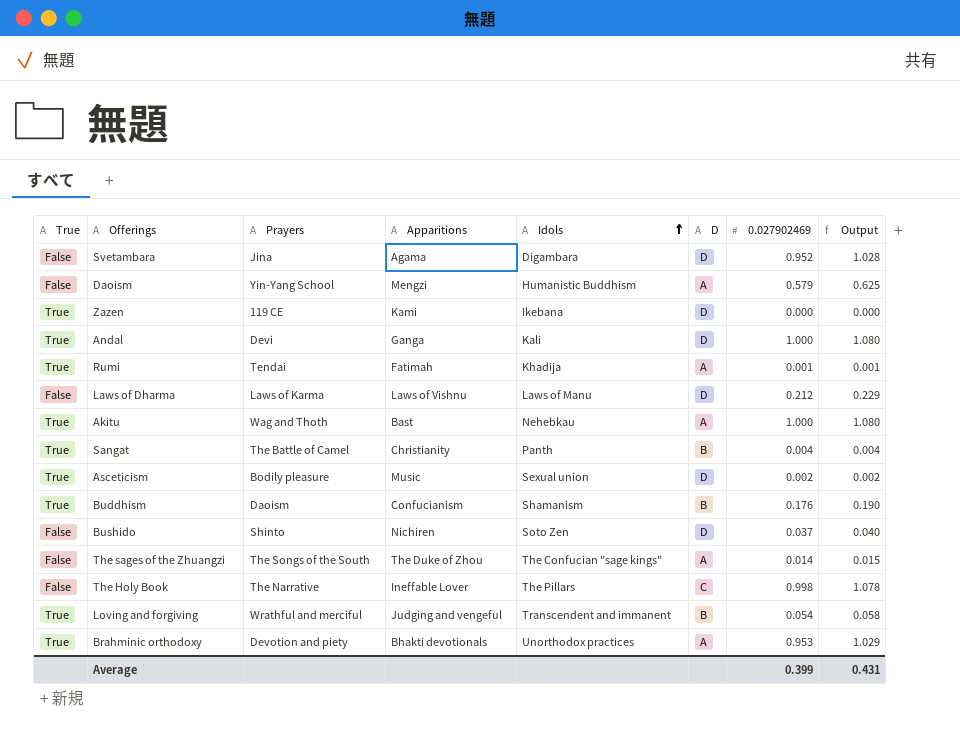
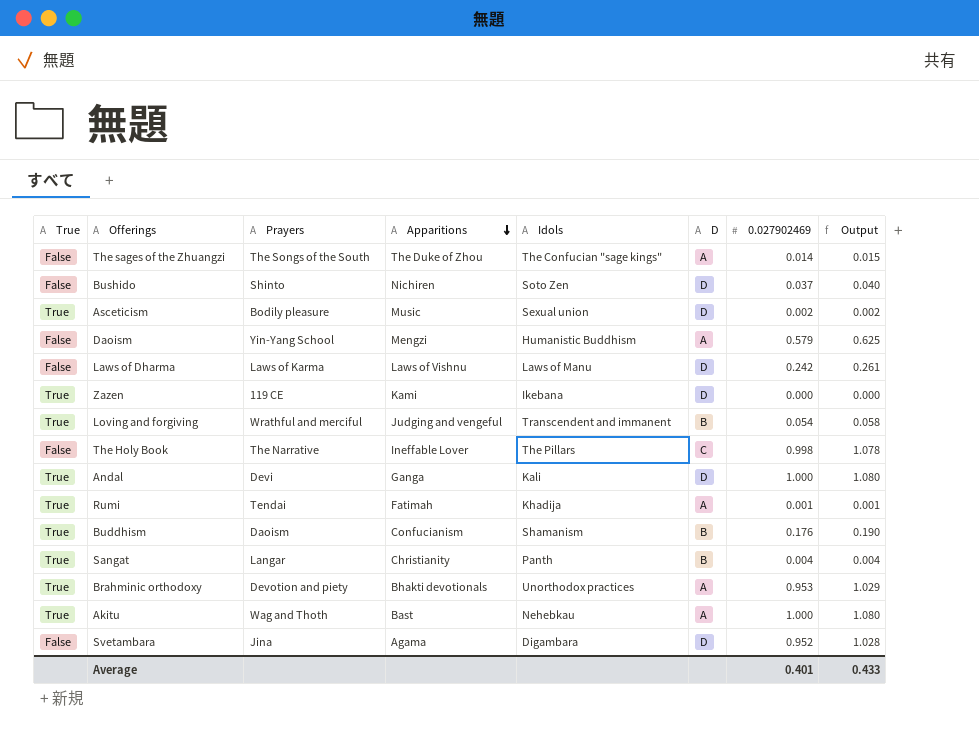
row order: Idols ascending -> Apparitions descending
Laws of Dharma | 0.027902469: 0.212 -> 0.242
Laws of Dharma | Output: 0.229 -> 0.261
Sangat | Prayers: The Battle of Camel -> Langar
Average | 0.027902469: 0.399 -> 0.401
Average | Output: 0.431 -> 0.433

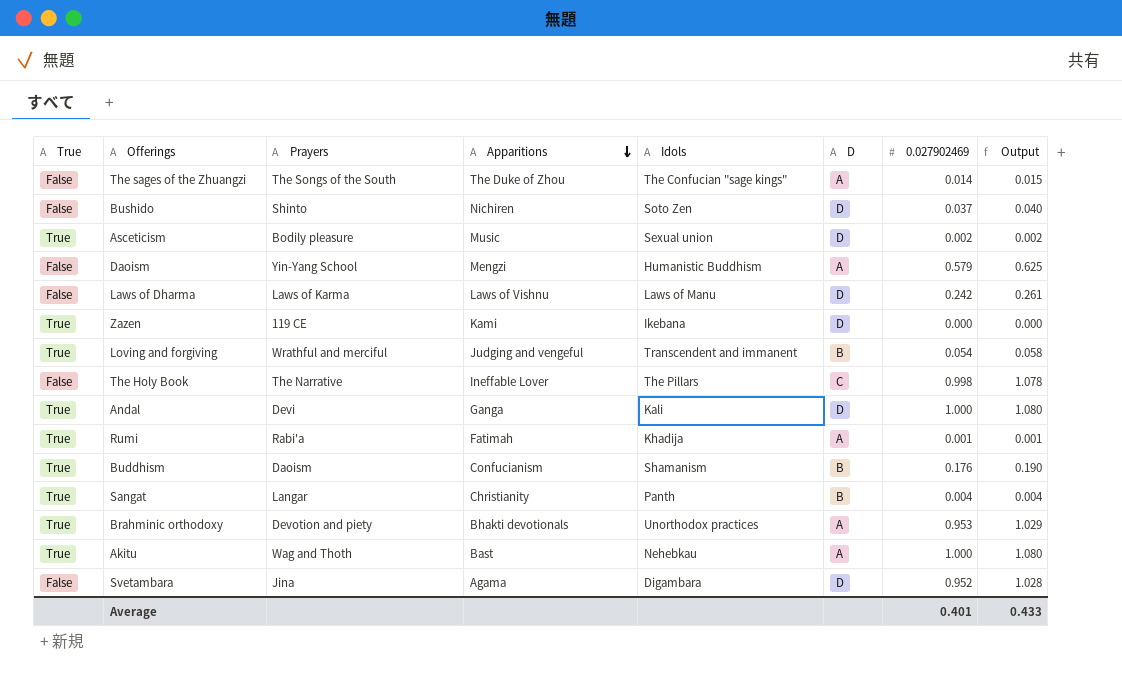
Rumi | Prayers: Tendai -> Rabi'a

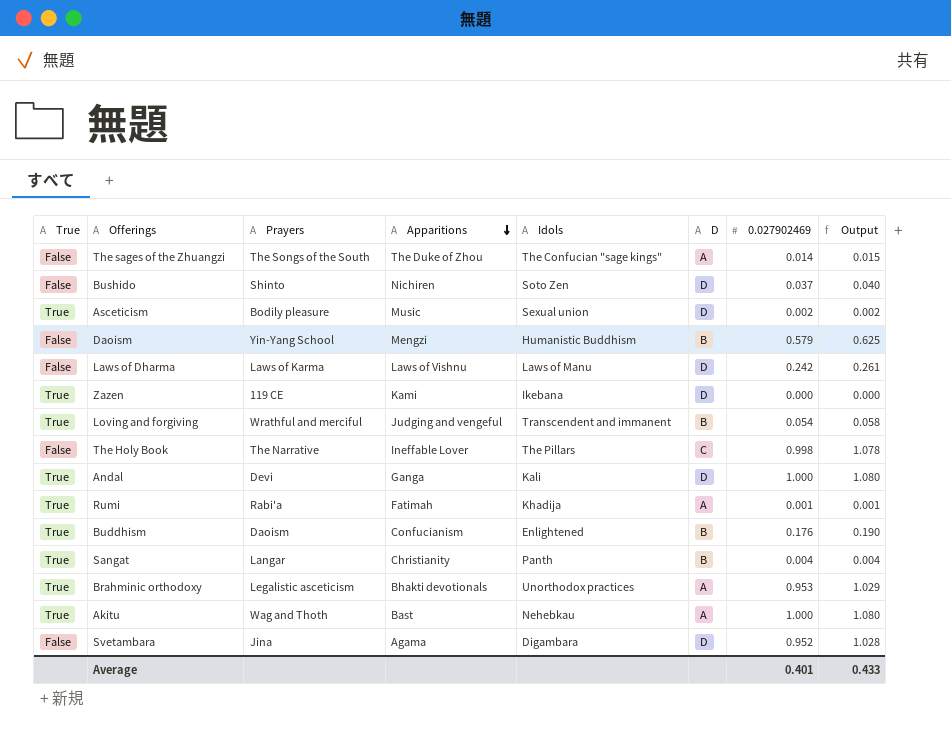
Daoism | D: A -> B
Buddhism | Idols: Shamanism -> Enlightened
Brahminic orthodoxy | Prayers: Devotion and piety -> Legalistic asceticism

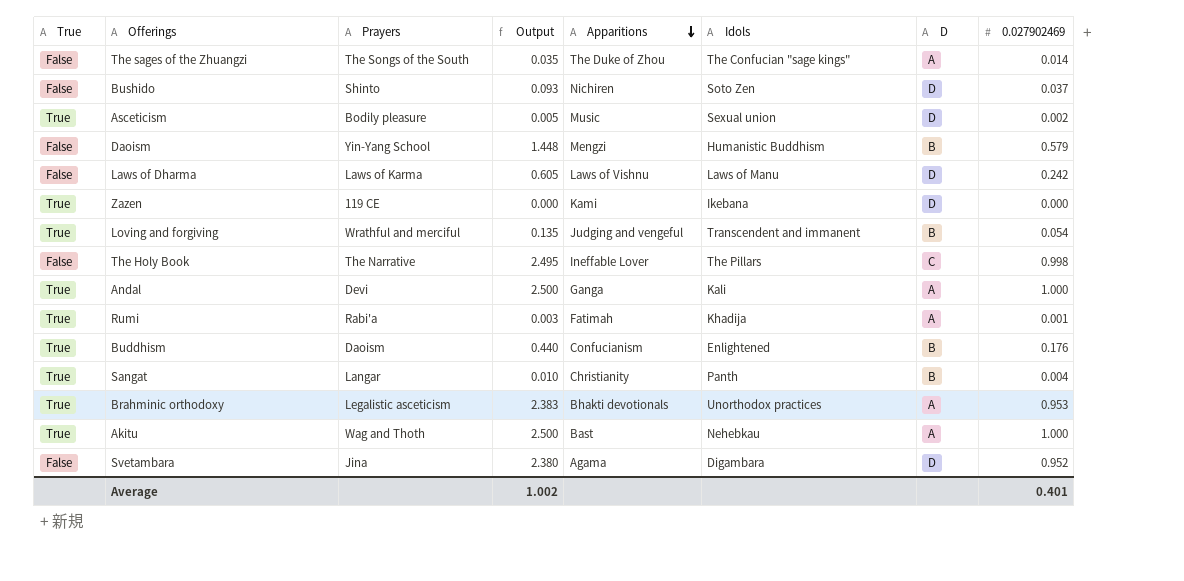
column Output | formula: [0.027902469] * 1.08 -> [0.027902469] * 2.5
column Output | position: 8 -> 4
Andal | D: D -> A
Average | Output: 0.433 -> 1.002

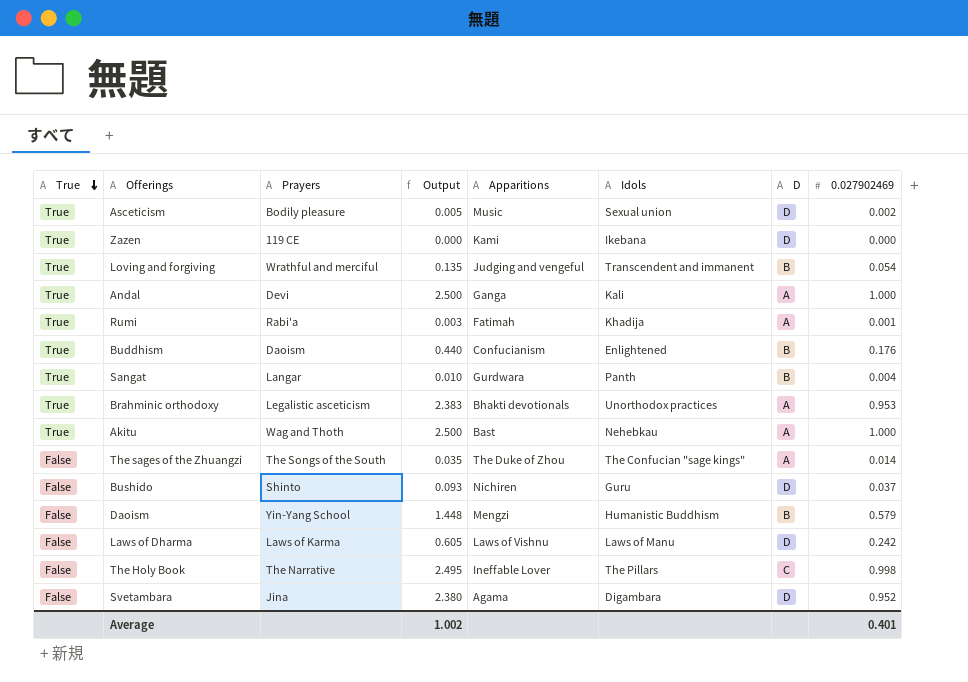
row order: Apparitions descending -> True descending
Sangat | Apparitions: Christianity -> Gurdwara
Bushido | Idols: Soto Zen -> Guru

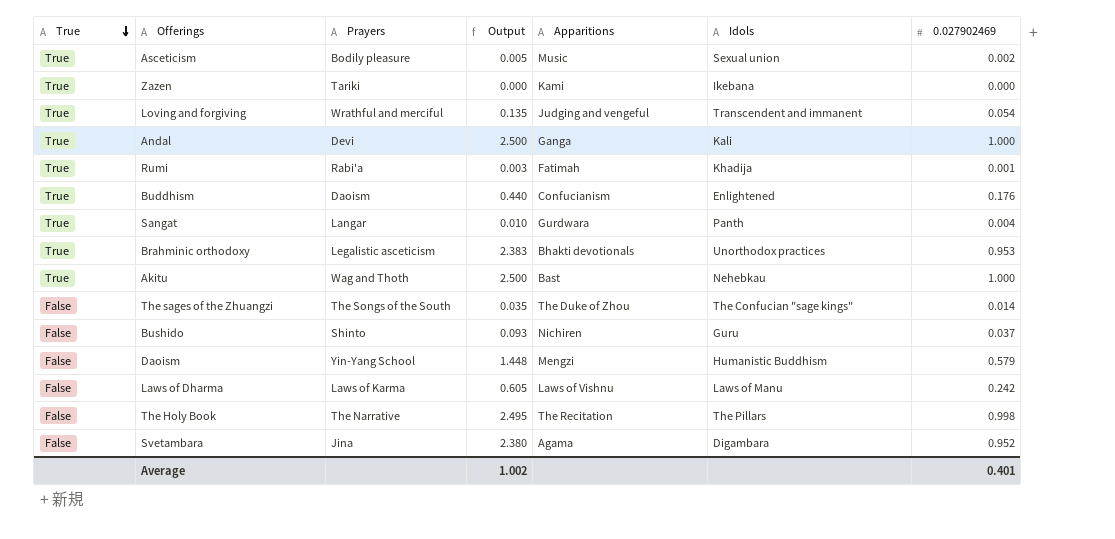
column D | position: 7 -> none
Zazen | Prayers: 119 CE -> Tariki
The Holy Book | Apparitions: Ineffable Lover -> The Recitation

